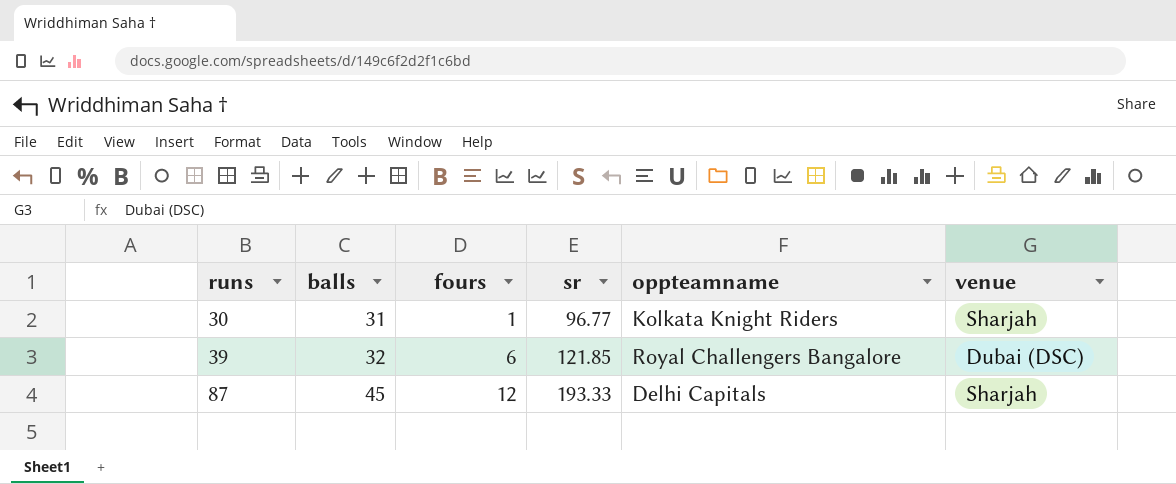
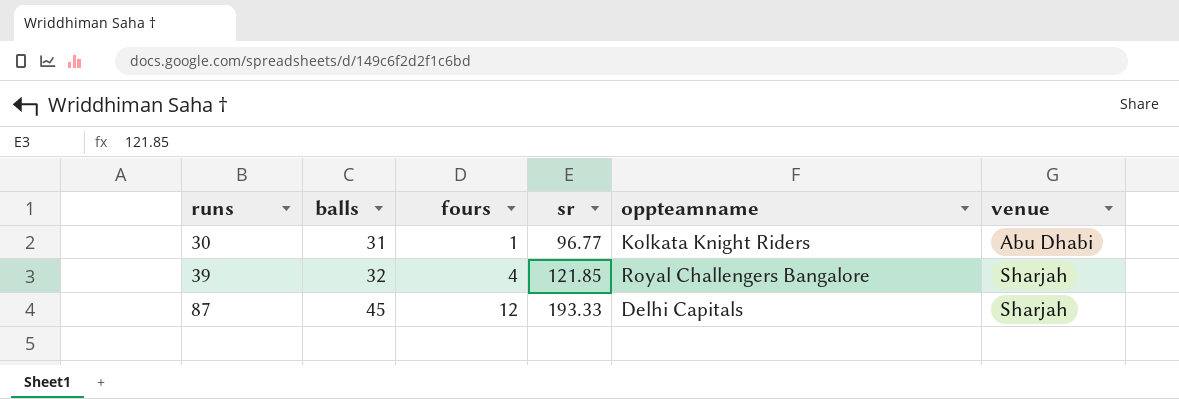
30 | venue: Sharjah -> Abu Dhabi
39 | fours: 6 -> 4
39 | venue: Dubai (DSC) -> Sharjah

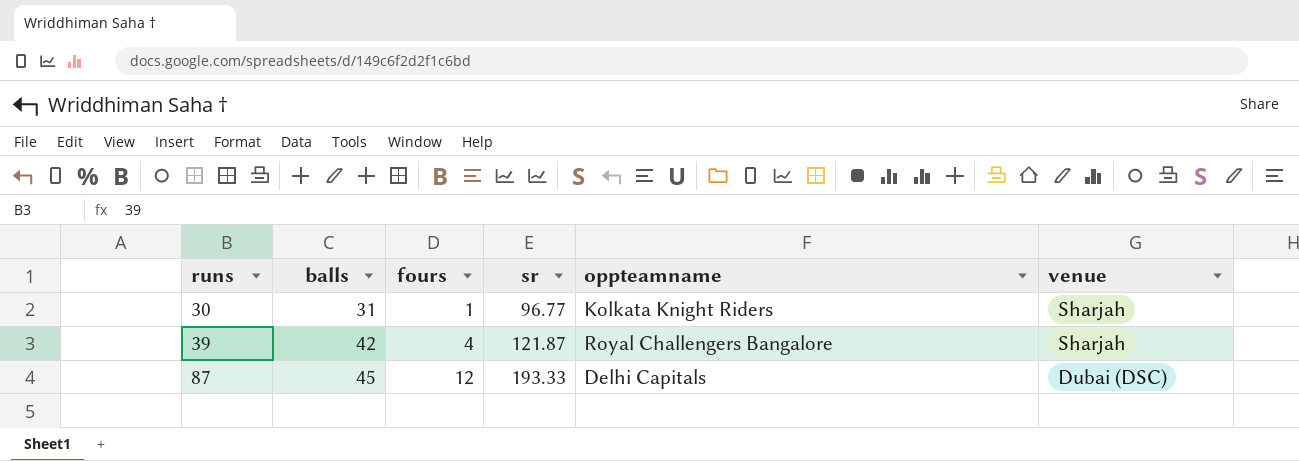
30 | venue: Abu Dhabi -> Sharjah
39 | balls: 32 -> 42
39 | sr: 121.85 -> 121.87
87 | venue: Sharjah -> Dubai (DSC)

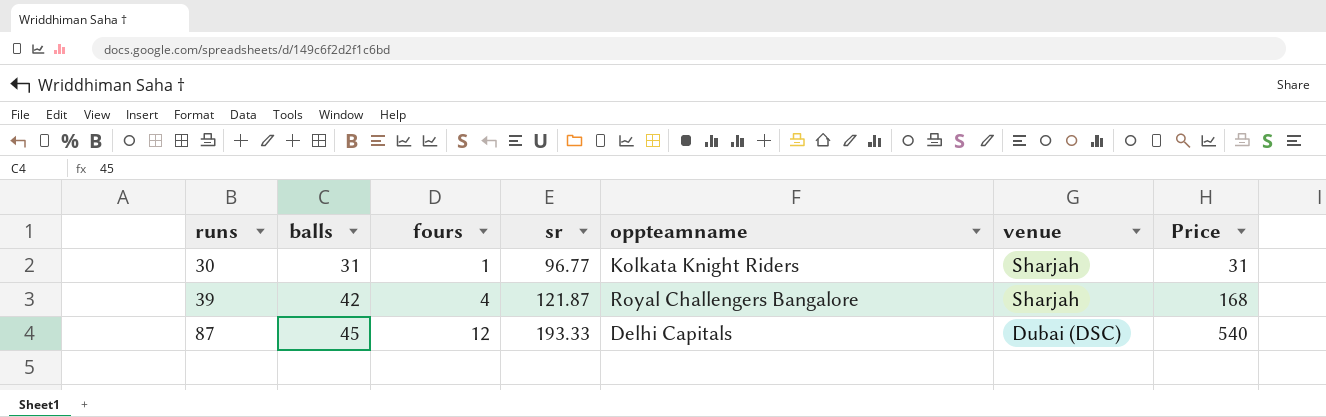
column Price | formula: none -> [balls] * [fours]

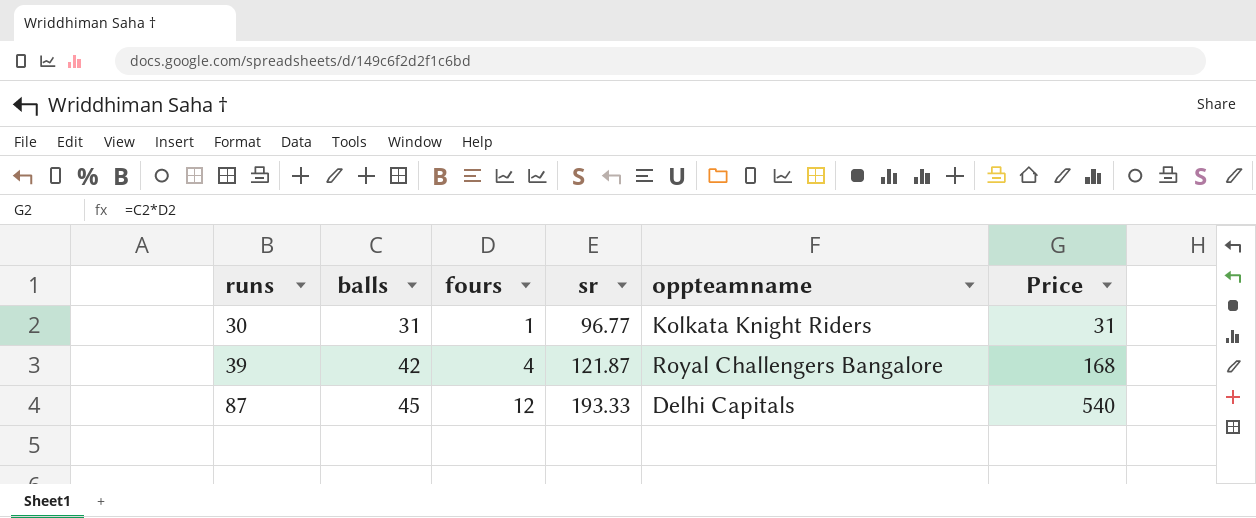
column venue | position: 6 -> none

